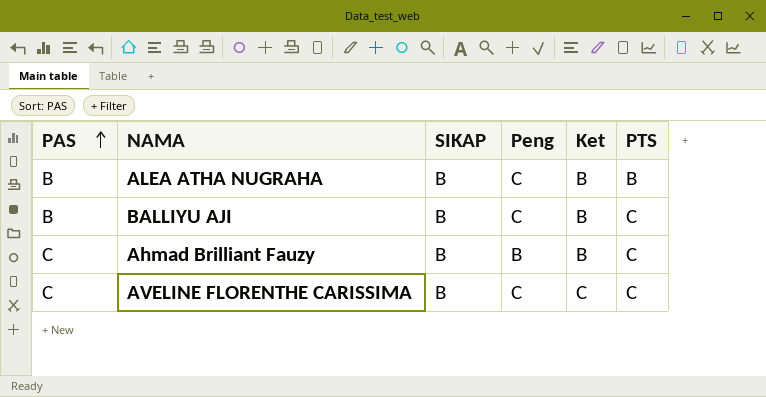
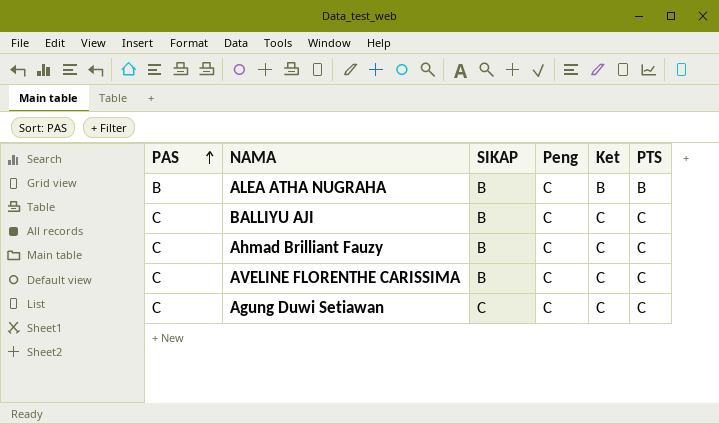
BALLIYU AJI | PAS: B -> C
BALLIYU AJI | Ket: B -> C
Ahmad Brilliant Fauzy | Peng: B -> C
Ahmad Brilliant Fauzy | Ket: B -> C
row Agung Duwi Setiawan: none -> C | C | C | C | C

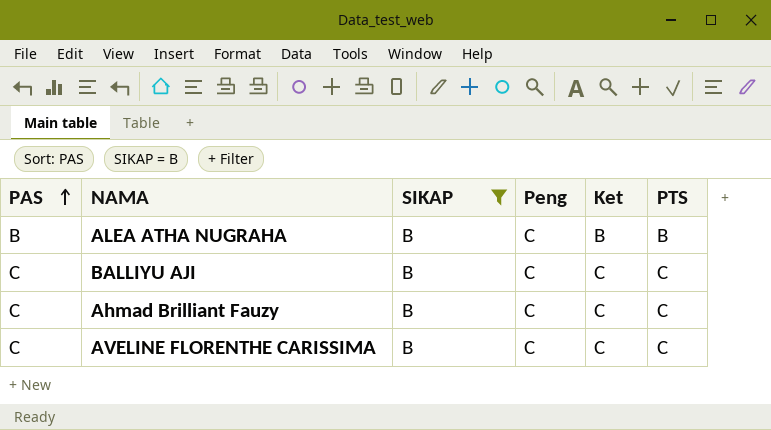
filter: none -> SIKAP = B

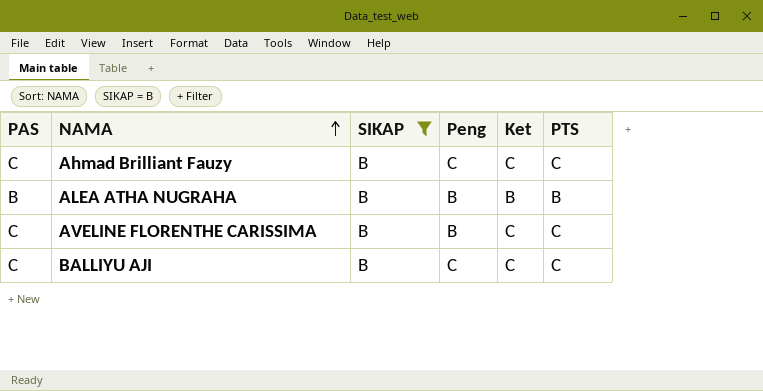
row order: PAS ascending -> NAMA ascending
ALEA ATHA NUGRAHA | Peng: C -> B
AVELINE FLORENTHE CARISSIMA | Peng: C -> B

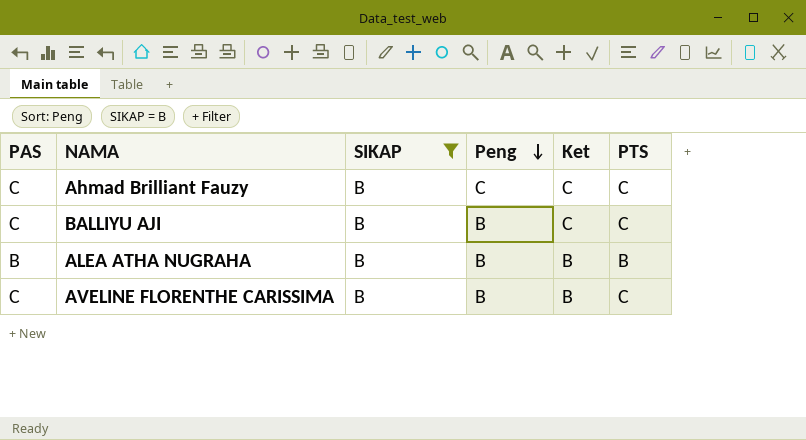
row order: NAMA ascending -> Peng descending
BALLIYU AJI | Peng: C -> B
AVELINE FLORENTHE CARISSIMA | Ket: C -> B

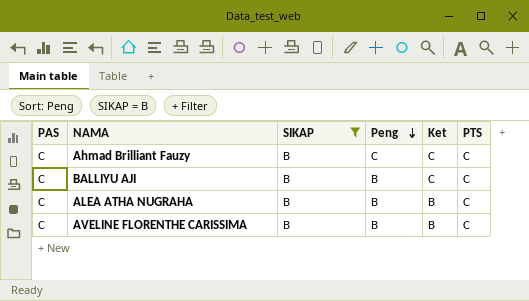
ALEA ATHA NUGRAHA | PAS: B -> C
ALEA ATHA NUGRAHA | PTS: B -> C

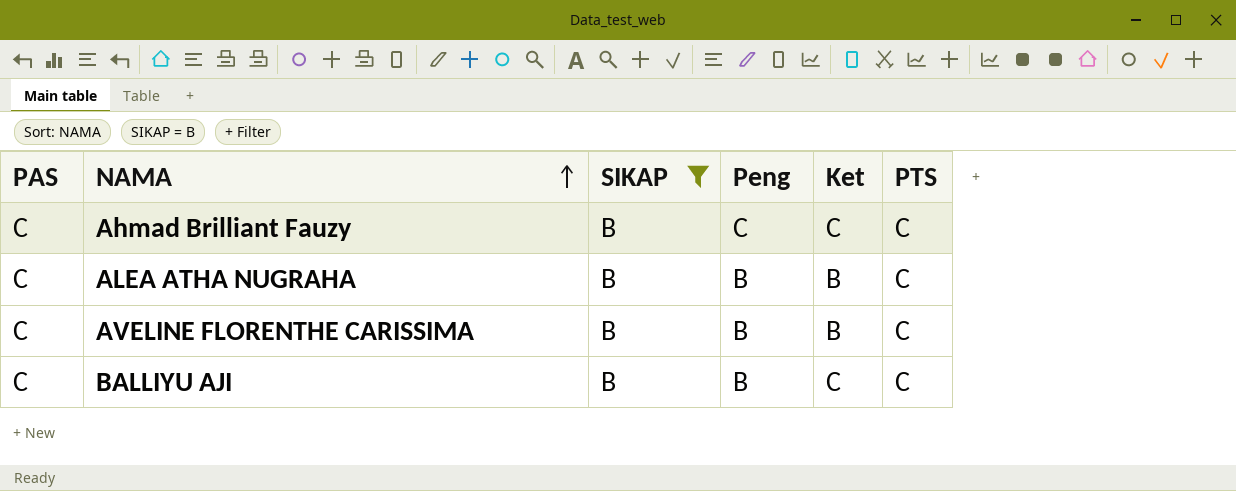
row order: Peng descending -> NAMA ascending

